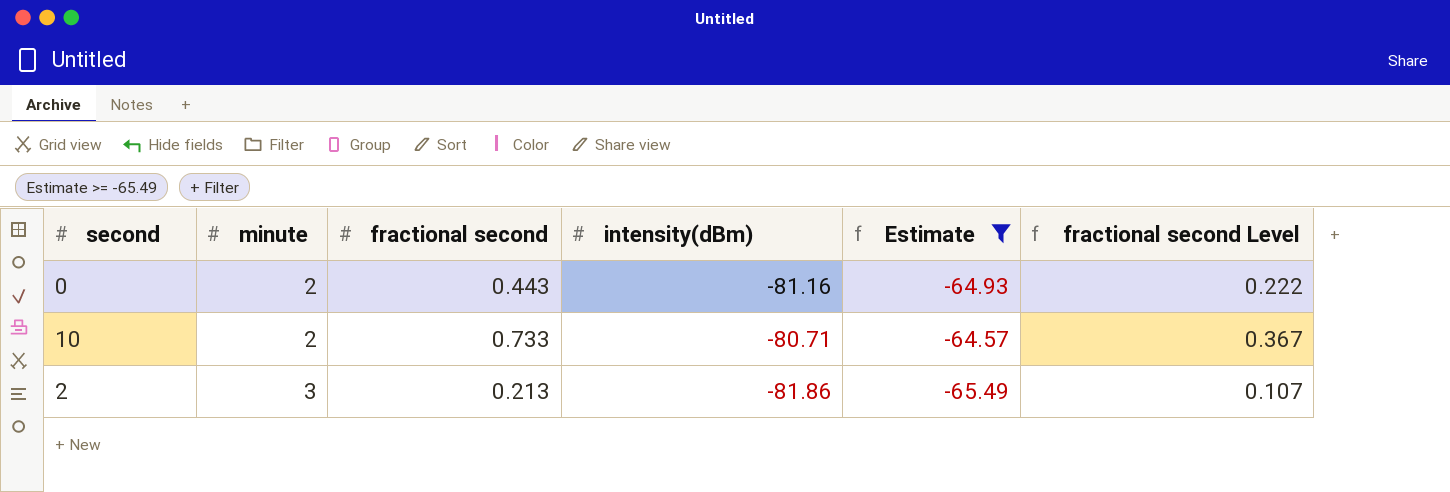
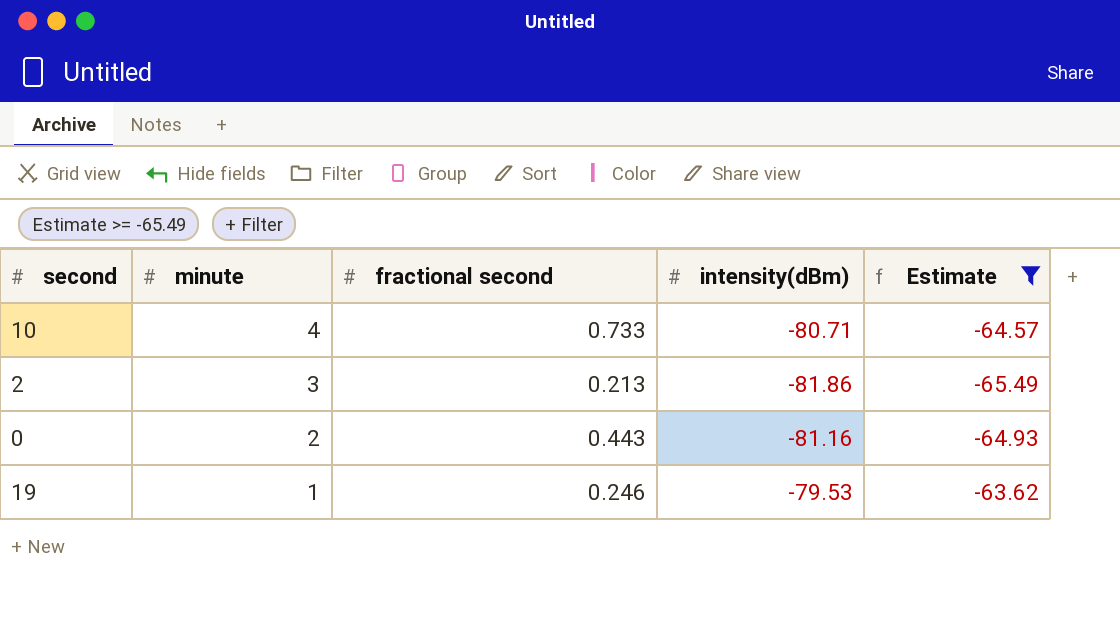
row order: minute ascending -> minute descending
column fractional second Level | formula: [fractional second] * 0.5 -> none
10 | minute: 2 -> 4
row 19: none -> 1 | 0.246 | -79.53 | -63.62

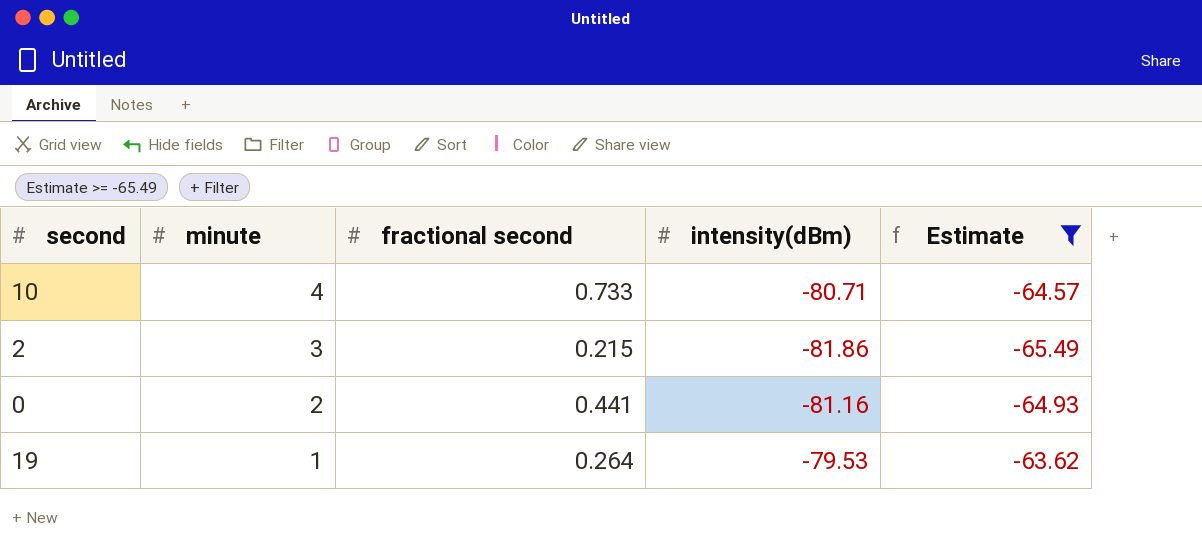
2 | fractional second: 0.213 -> 0.215
0 | fractional second: 0.443 -> 0.441
19 | fractional second: 0.246 -> 0.264

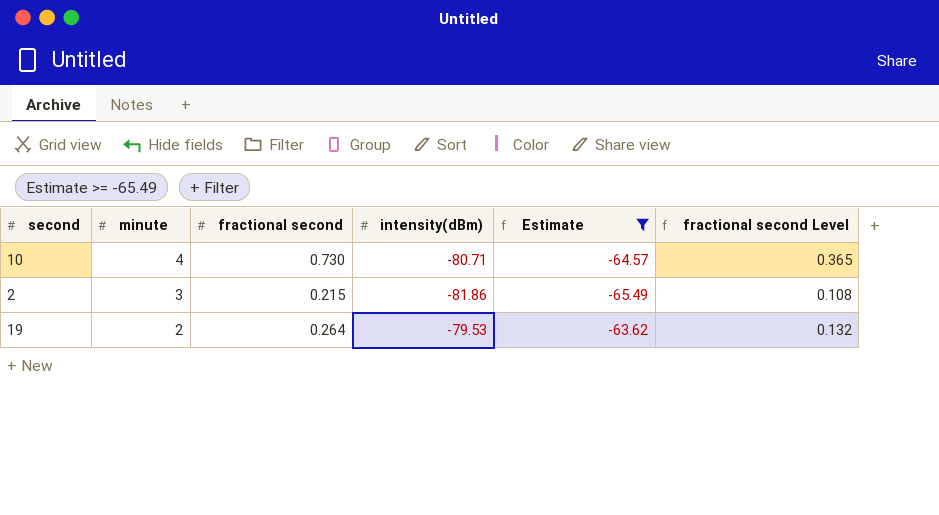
column fractional second Level | formula: none -> [fractional second] * 0.5
row 0: 2 | 0.441 | -81.16 | -64.93 -> none
10 | fractional second: 0.733 -> 0.730
19 | minute: 1 -> 2

